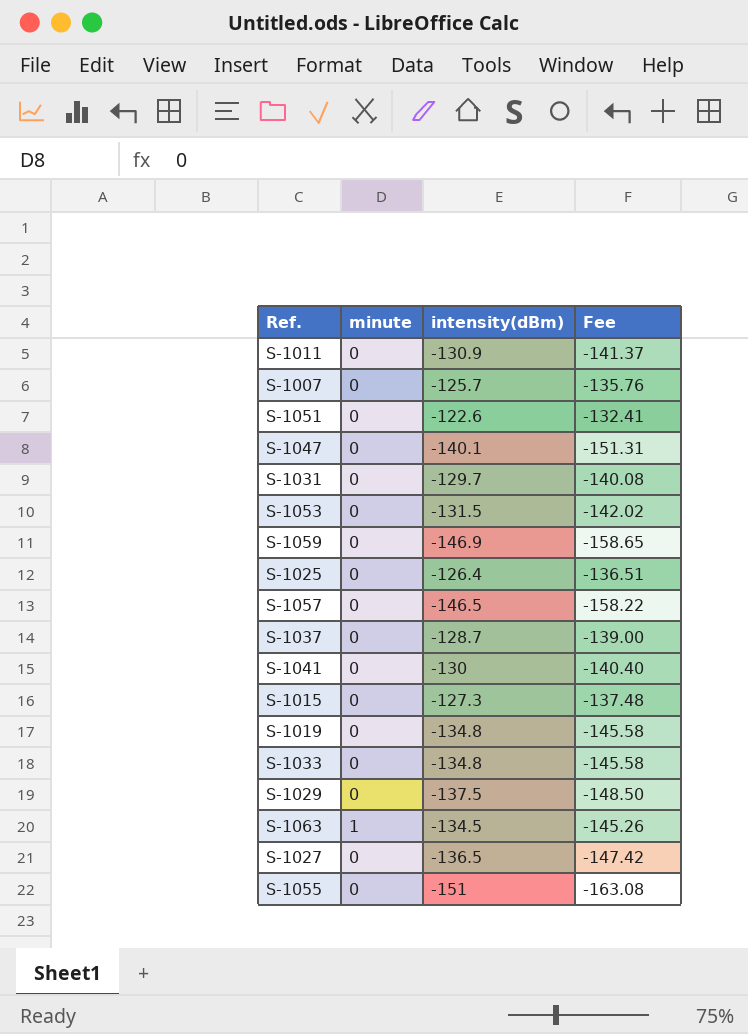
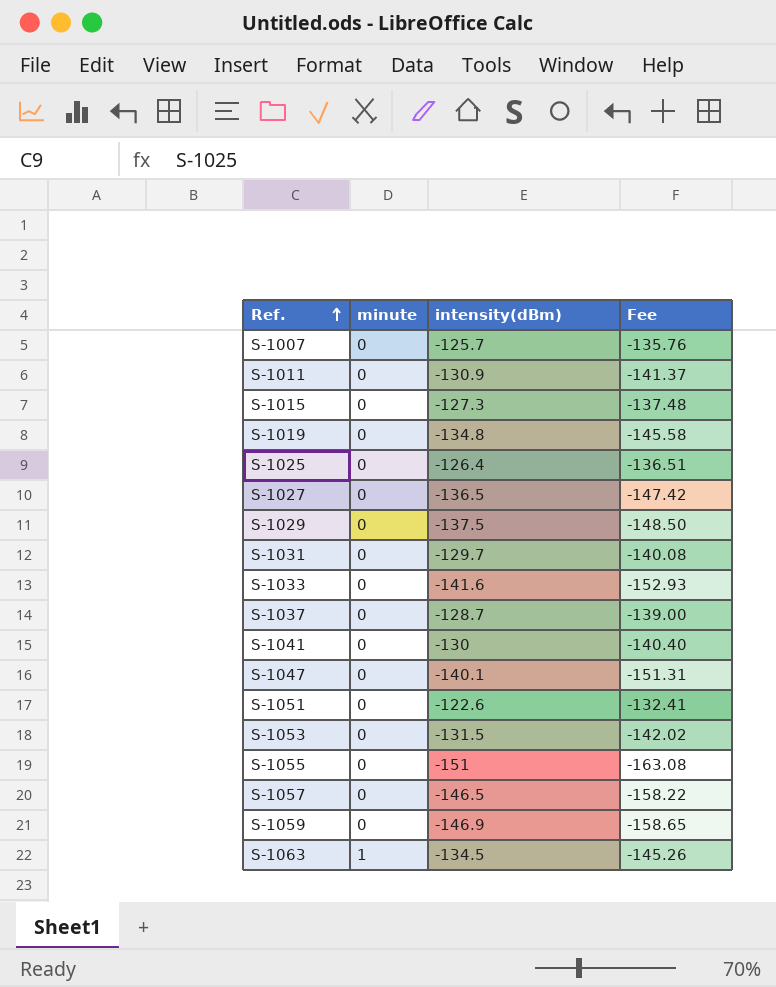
row order: none -> Ref. ascending
S-1033 | intensity(dBm): -134.8 -> -141.6
S-1033 | Fee: -145.58 -> -152.93

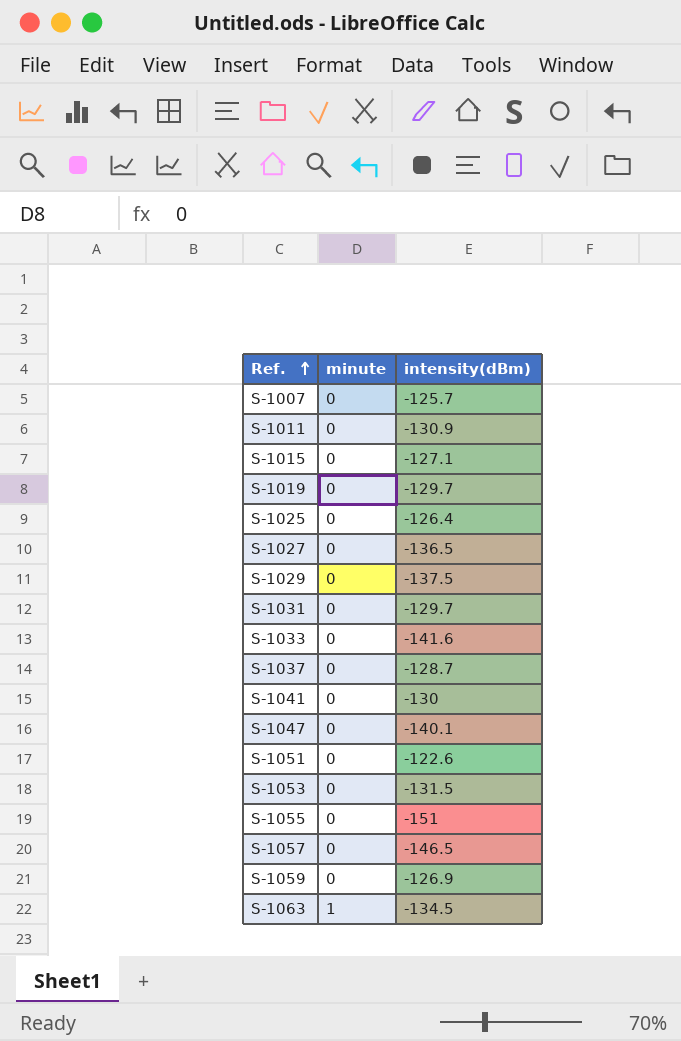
column Fee | formula: [intensity(dBm)] * 1.08 -> none
S-1015 | intensity(dBm): -127.3 -> -127.1
S-1019 | intensity(dBm): -134.8 -> -129.7
S-1059 | intensity(dBm): -146.9 -> -126.9

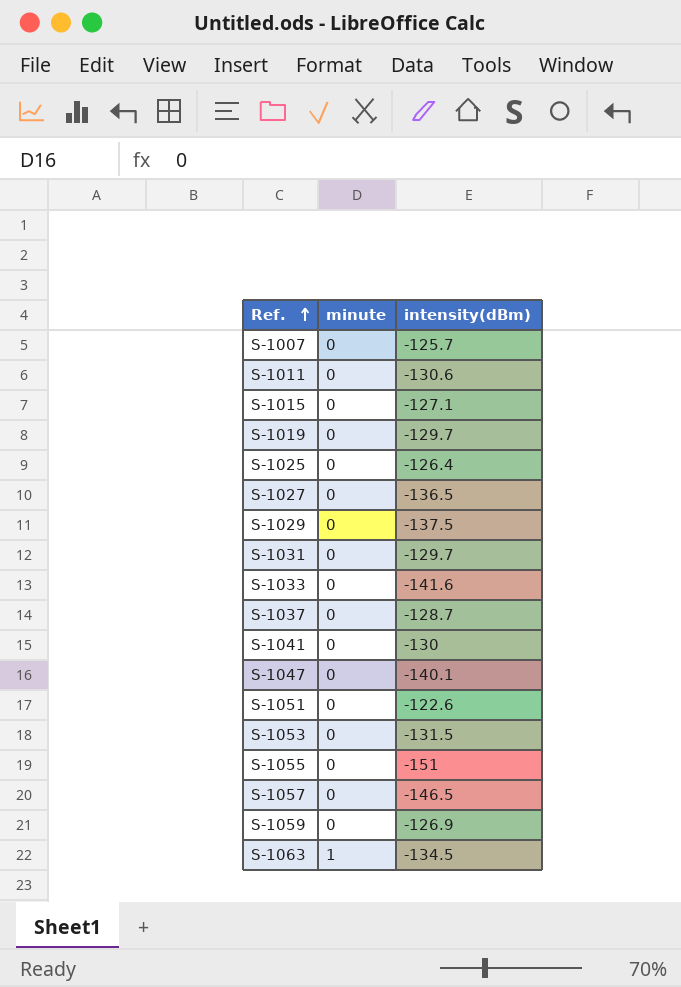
S-1011 | intensity(dBm): -130.9 -> -130.6

